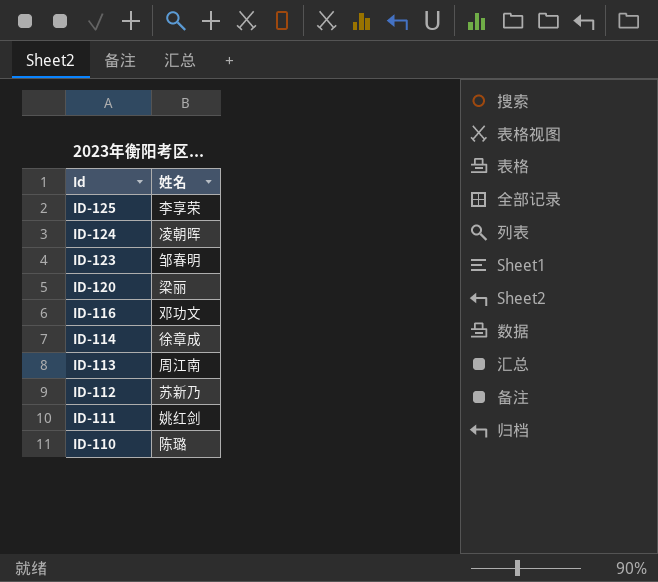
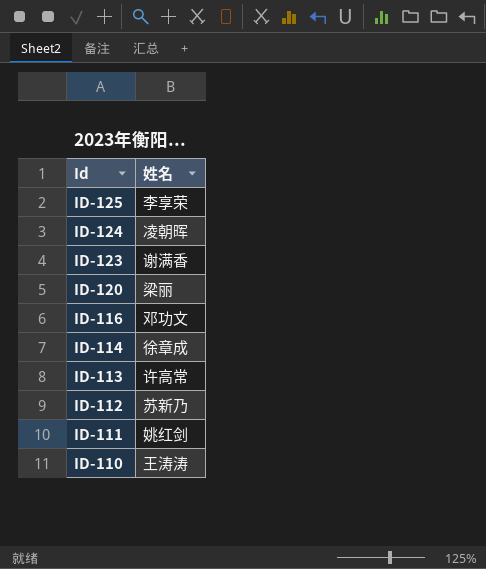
ID-123 | 姓名: 邹春明 -> 谢满香
ID-113 | 姓名: 周江南 -> 许高常
ID-110 | 姓名: 陈璐 -> 王涛涛

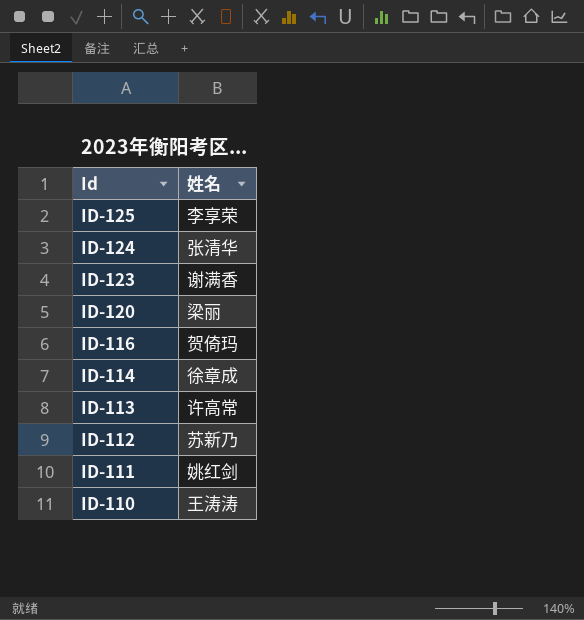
ID-124 | 姓名: 凌朝晖 -> 张清华
ID-116 | 姓名: 邓功文 -> 贺倚玛

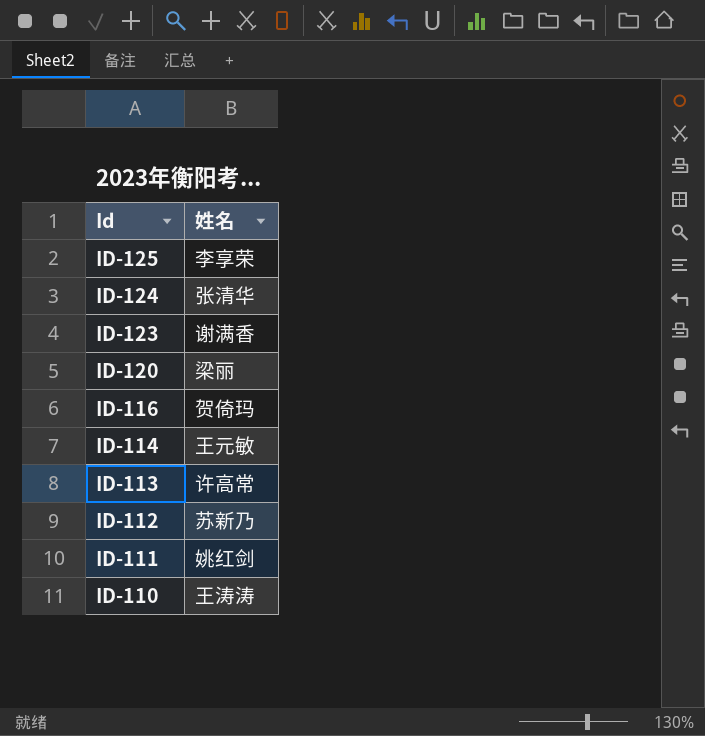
ID-114 | 姓名: 徐章成 -> 王元敏

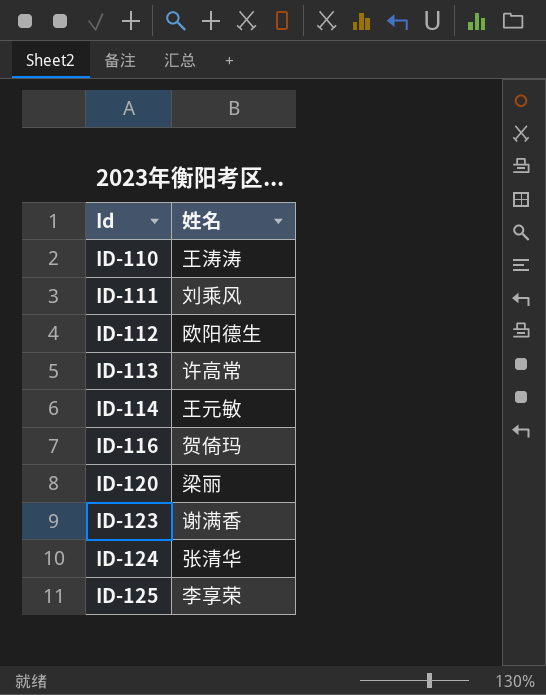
row order: Id descending -> Id ascending
ID-111 | 姓名: 姚红剑 -> 刘乘风
ID-112 | 姓名: 苏新乃 -> 欧阳德生

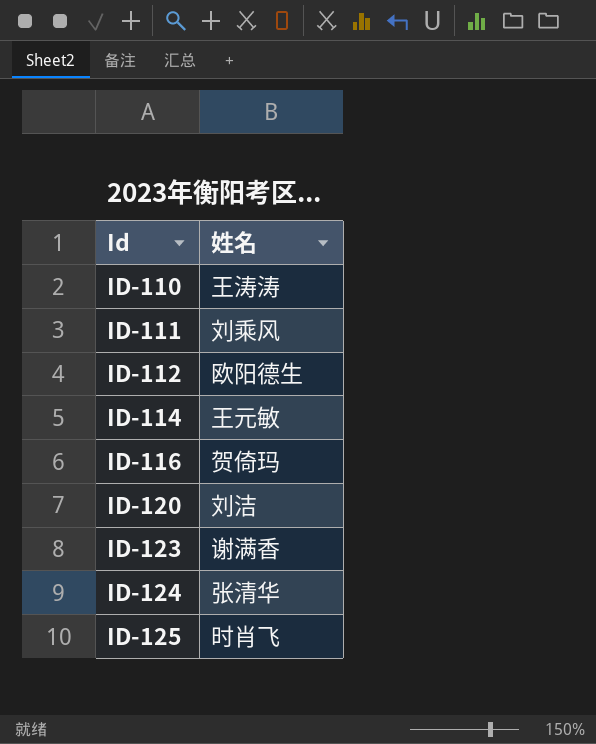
row ID-113: 许高常 -> none
ID-120 | 姓名: 梁丽 -> 刘洁
ID-125 | 姓名: 李享荣 -> 时肖飞

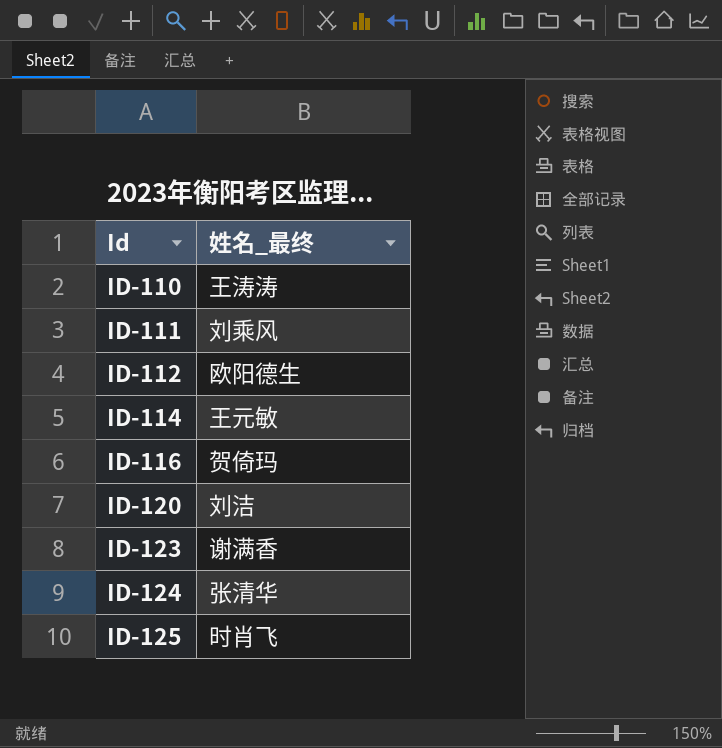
column name: 姓名 -> 姓名_最终

